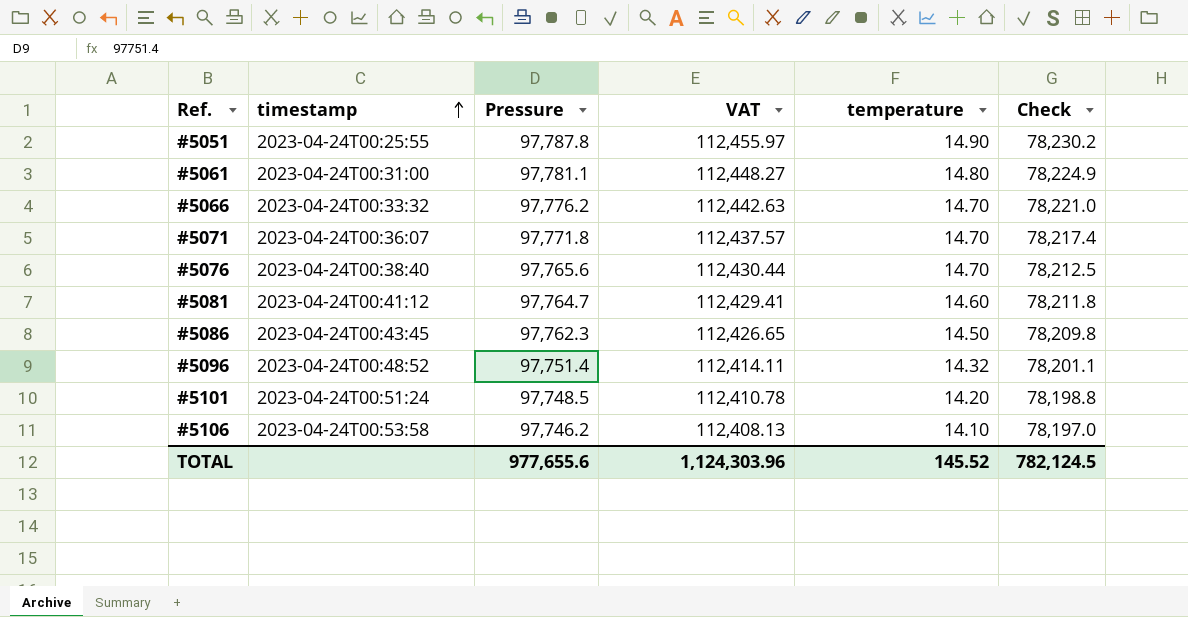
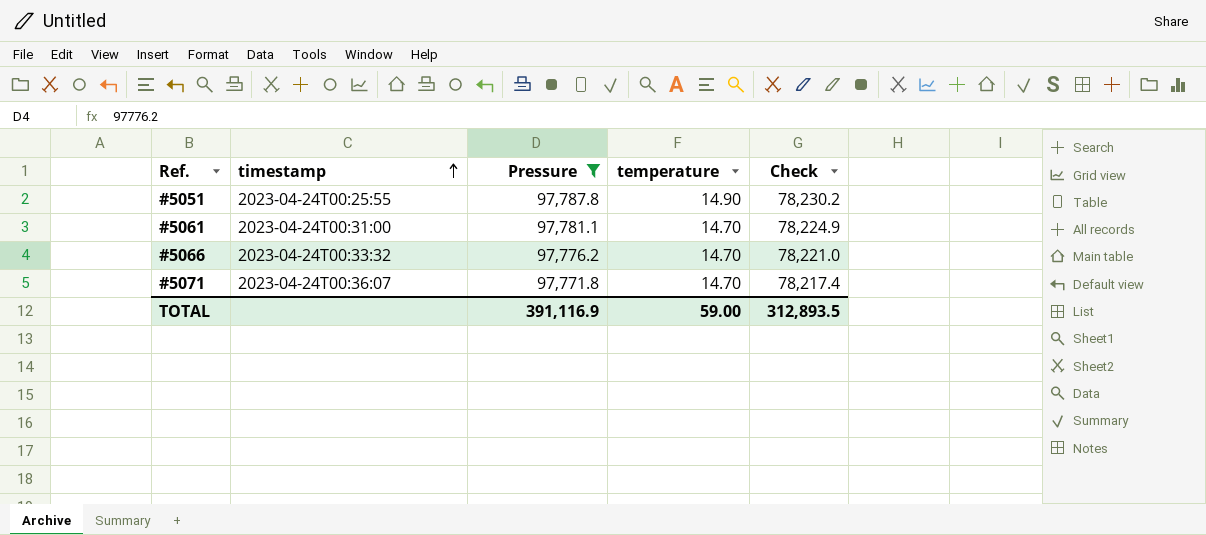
filter: none -> Pressure >= 97,771.8
column VAT | formula: [Pressure] * 1.15 -> none
#5061 | temperature: 14.80 -> 14.70
TOTAL | Pressure: 977,655.6 -> 391,116.9
TOTAL | temperature: 145.52 -> 59.00
TOTAL | Check: 782,124.5 -> 312,893.5

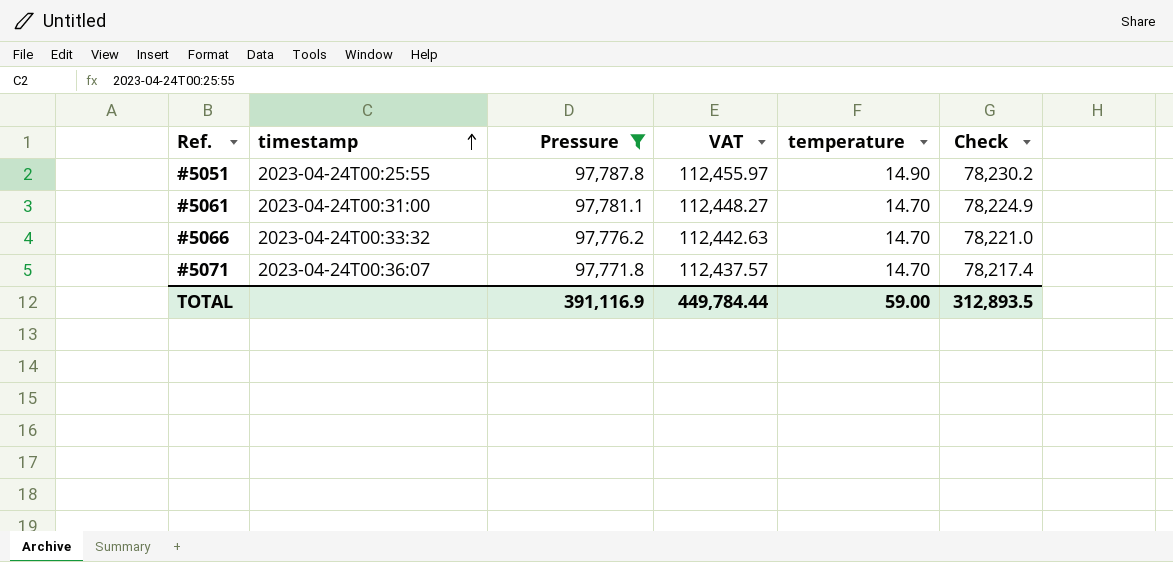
column VAT | formula: none -> [Pressure] * 1.15

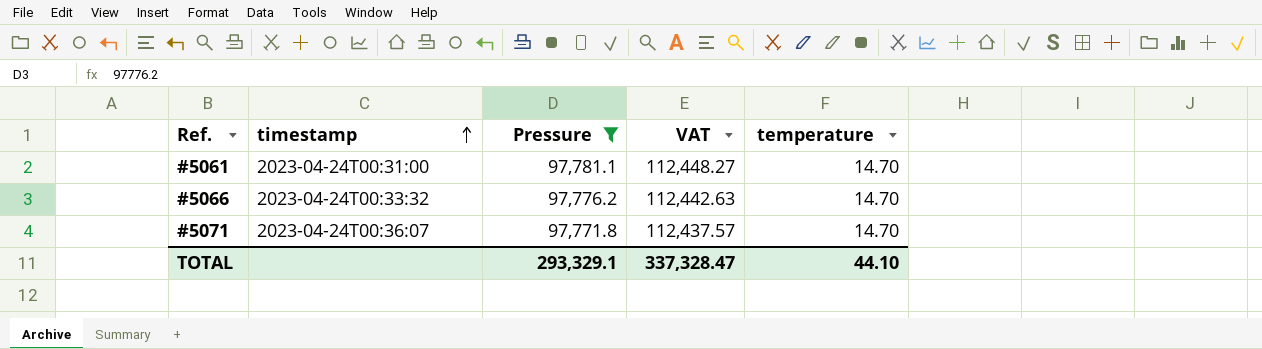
column Check | formula: [Pressure] * 0.8 -> none
row #5051: 2023-04-24T00:25:55 | 97,787.8 | 112,455.97 | 14.90 | 78,230.2 -> none
TOTAL | Pressure: 391,116.9 -> 293,329.1
TOTAL | VAT: 449,784.44 -> 337,328.47
TOTAL | temperature: 59.00 -> 44.10

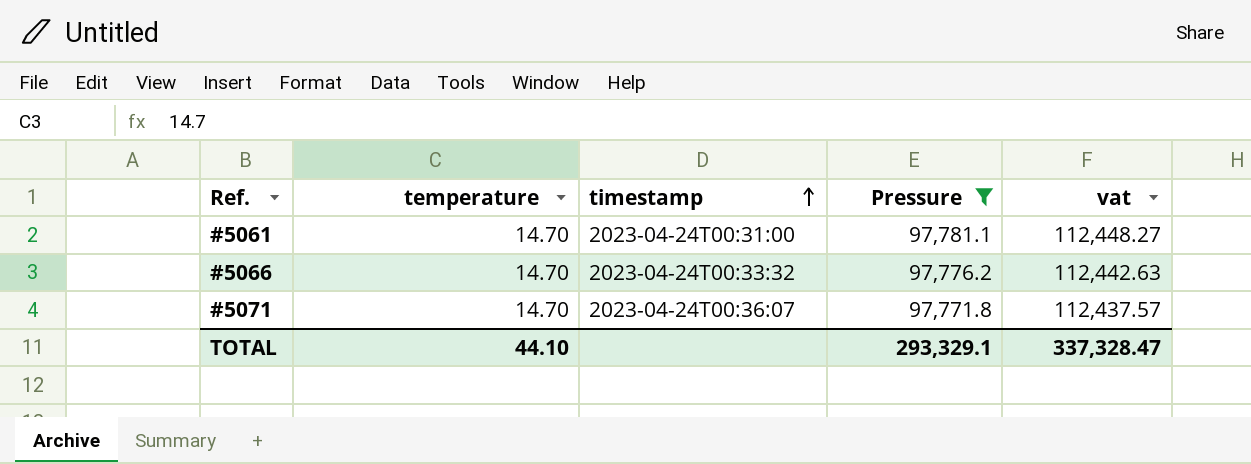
column temperature | position: 5 -> 2
column name: VAT -> vat

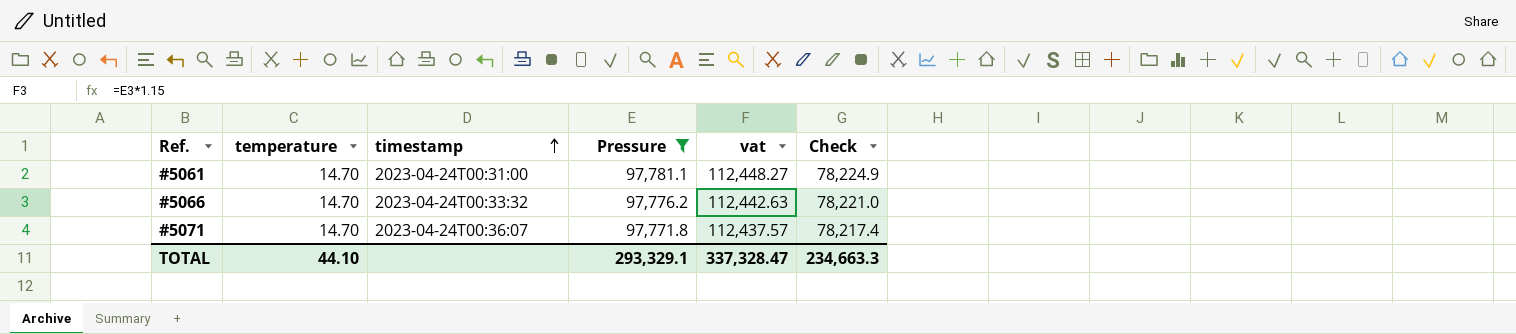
column Check | formula: none -> [Pressure] * 0.8

